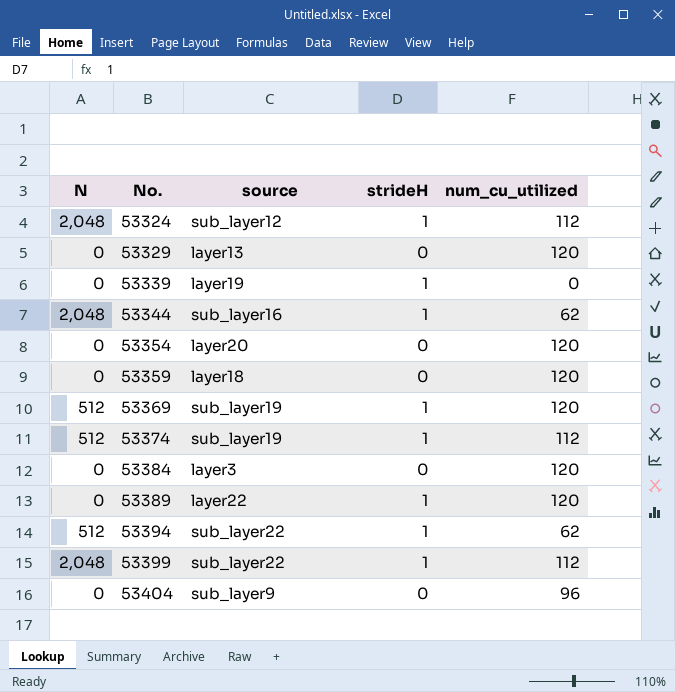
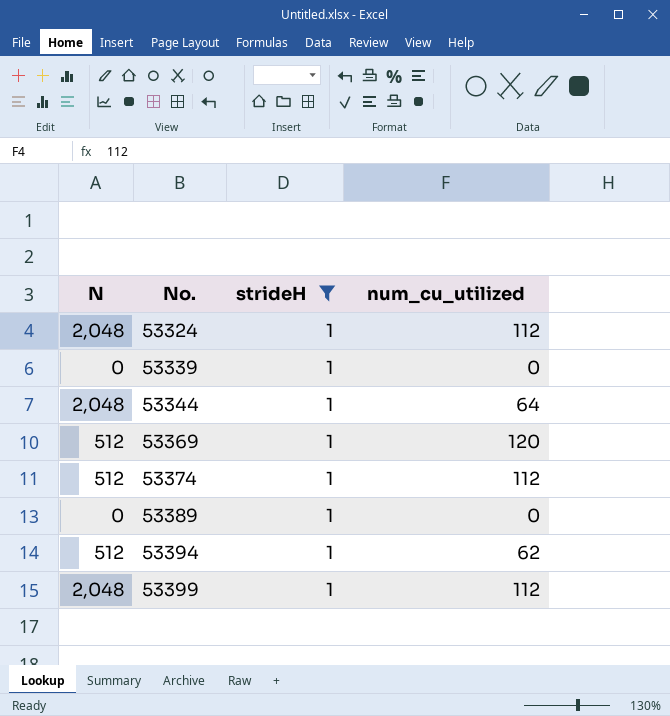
filter: none -> strideH = 1
column source | position: 3 -> none
53344 | num_cu_utilized: 62 -> 64
53389 | num_cu_utilized: 120 -> 0

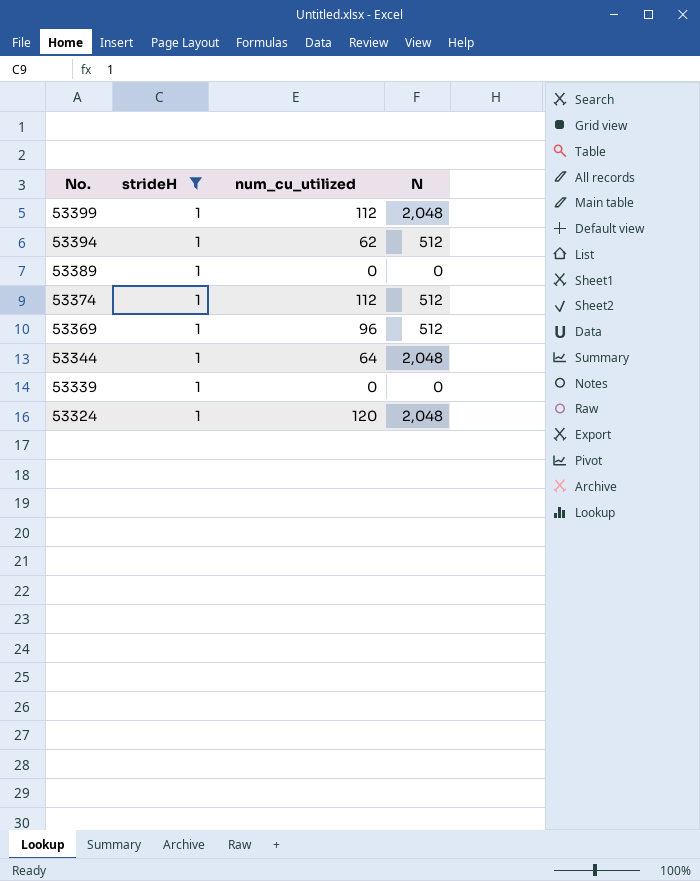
row order: No. ascending -> No. descending
column N | position: 1 -> 4
53369 | num_cu_utilized: 120 -> 96
53324 | num_cu_utilized: 112 -> 120

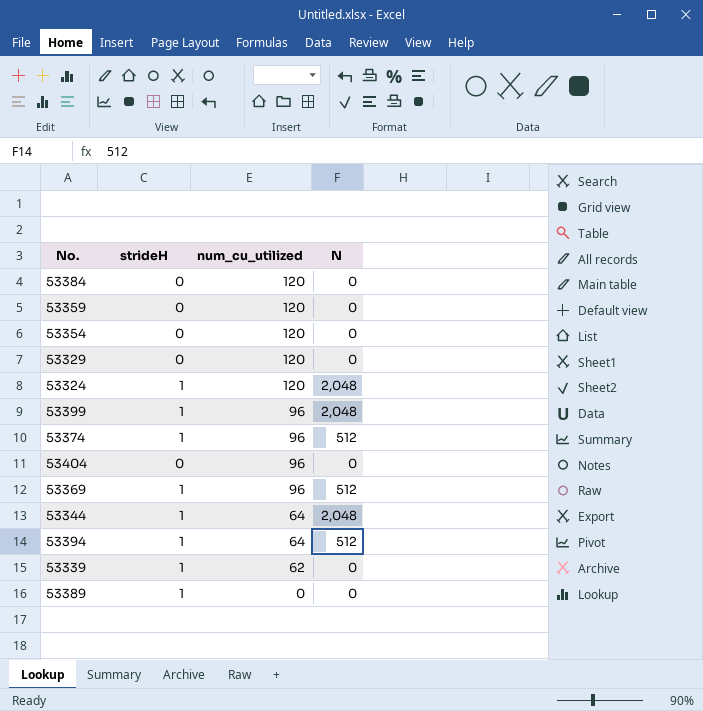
filter: strideH = 1 -> none
row order: No. descending -> num_cu_utilized descending
53399 | num_cu_utilized: 112 -> 96
53374 | num_cu_utilized: 112 -> 96
53394 | num_cu_utilized: 62 -> 64
53339 | num_cu_utilized: 0 -> 62

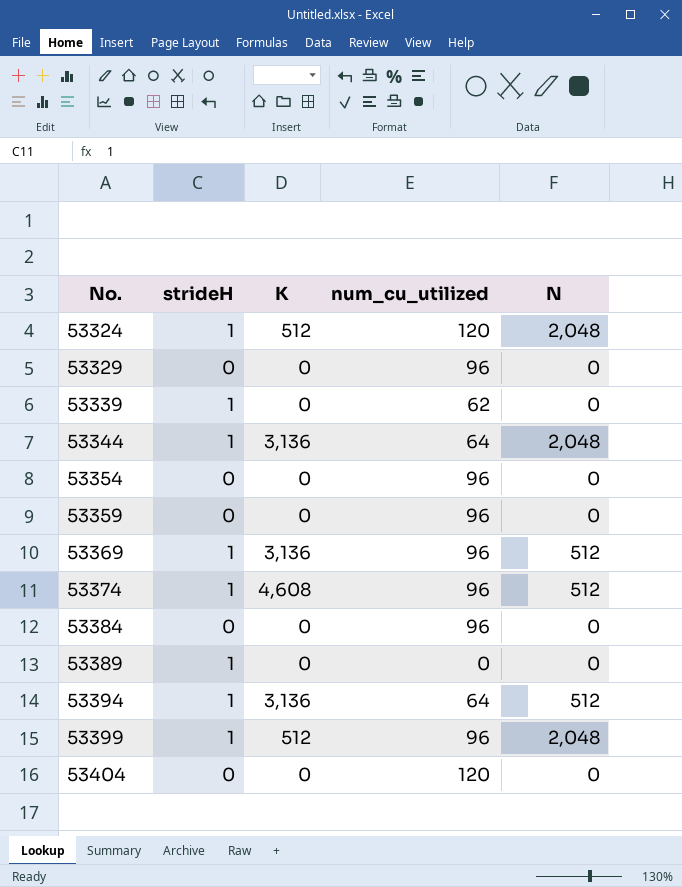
row order: num_cu_utilized descending -> No. ascending
column K | position: none -> 3
53329 | num_cu_utilized: 120 -> 96
53354 | num_cu_utilized: 120 -> 96
53359 | num_cu_utilized: 120 -> 96
53384 | num_cu_utilized: 120 -> 96
53404 | num_cu_utilized: 96 -> 120

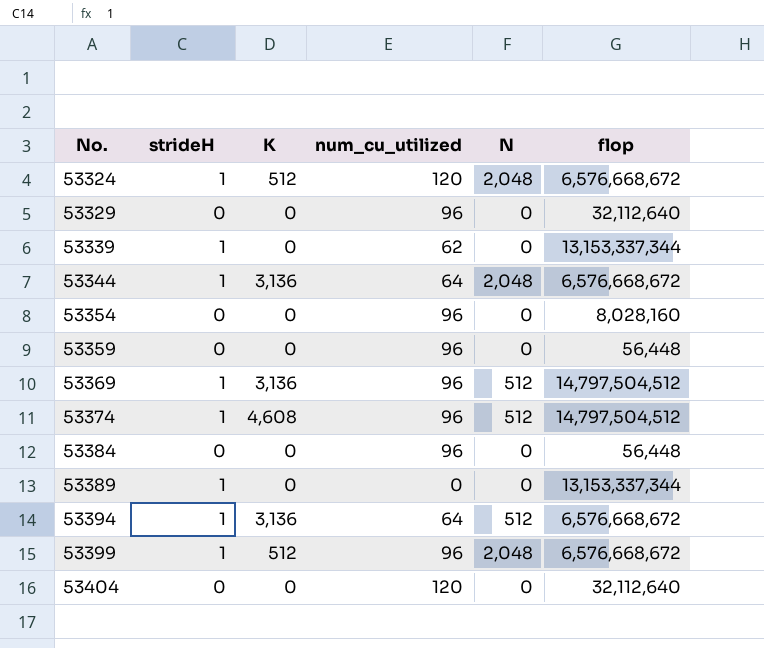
column flop | position: none -> 6

